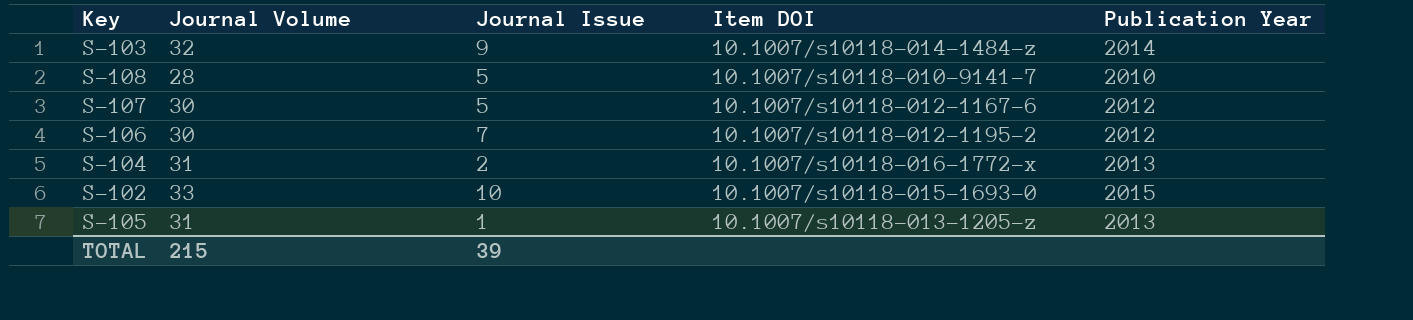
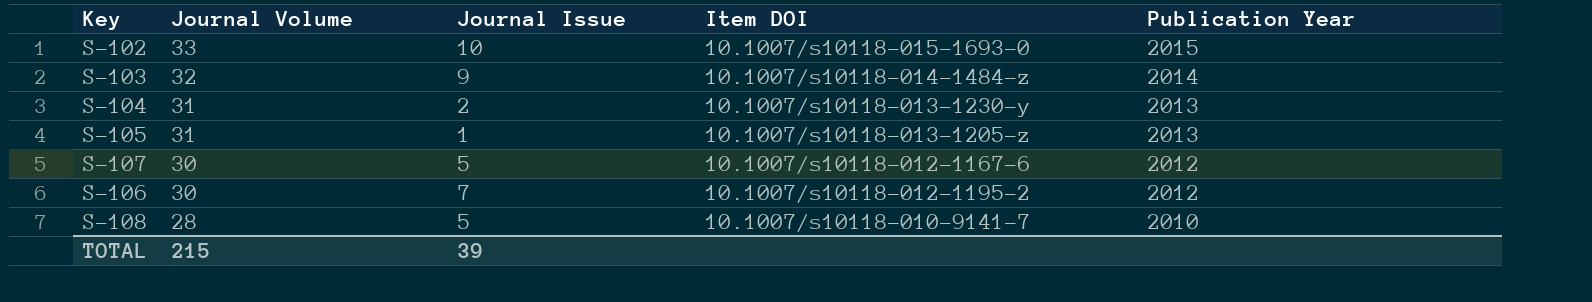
row order: none -> Journal Volume descending
S-104 | Item DOI: 10.1007/s10118-016-1772-x -> 10.1007/s10118-013-1230-y

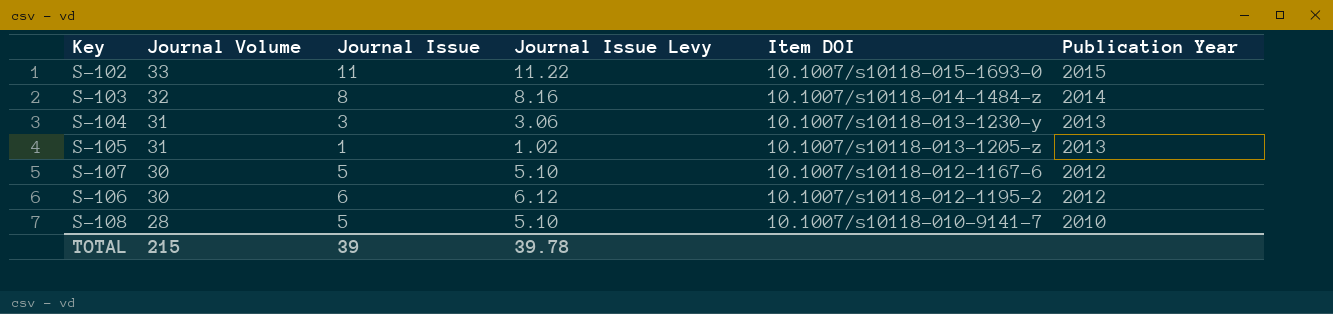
column Journal Issue Levy | formula: none -> [Journal Issue] * 1.02
S-102 | Journal Issue: 10 -> 11
S-103 | Journal Issue: 9 -> 8
S-104 | Journal Issue: 2 -> 3
S-106 | Journal Issue: 7 -> 6

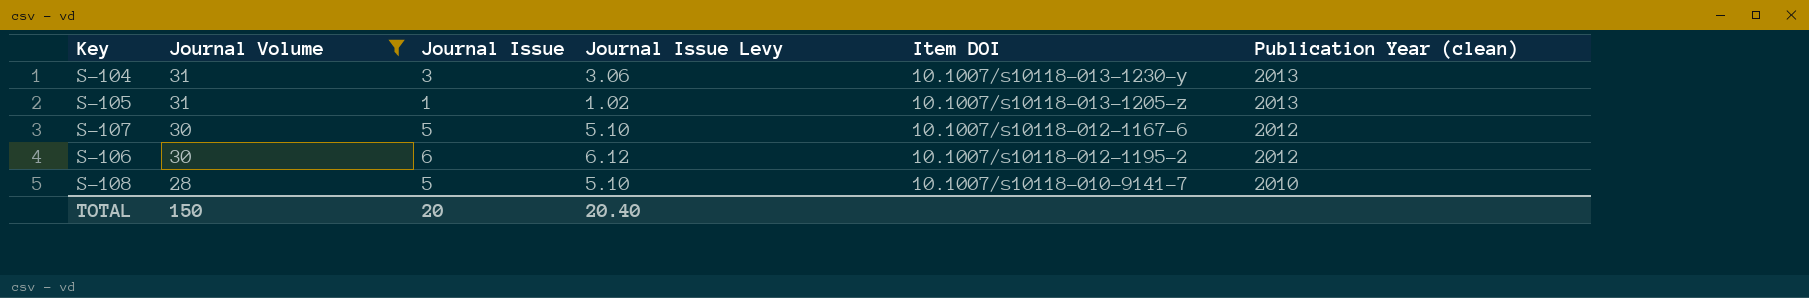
filter: none -> Journal Volume <= 31
column name: Publication Year -> Publication Year (clean)
TOTAL | Journal Volume: 215 -> 150
TOTAL | Journal Issue: 39 -> 20
TOTAL | Journal Issue Levy: 39.78 -> 20.40

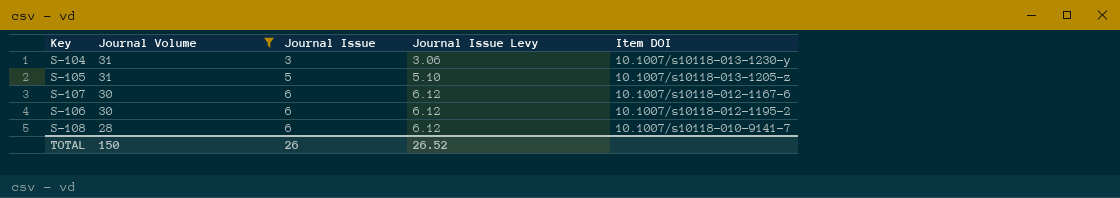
column Publication Year (clean) | position: 6 -> none
S-105 | Journal Issue: 1 -> 5
S-105 | Journal Issue Levy: 1.02 -> 5.10
S-107 | Journal Issue: 5 -> 6
S-107 | Journal Issue Levy: 5.10 -> 6.12
S-108 | Journal Issue: 5 -> 6
S-108 | Journal Issue Levy: 5.10 -> 6.12
TOTAL | Journal Issue: 20 -> 26
TOTAL | Journal Issue Levy: 20.40 -> 26.52

